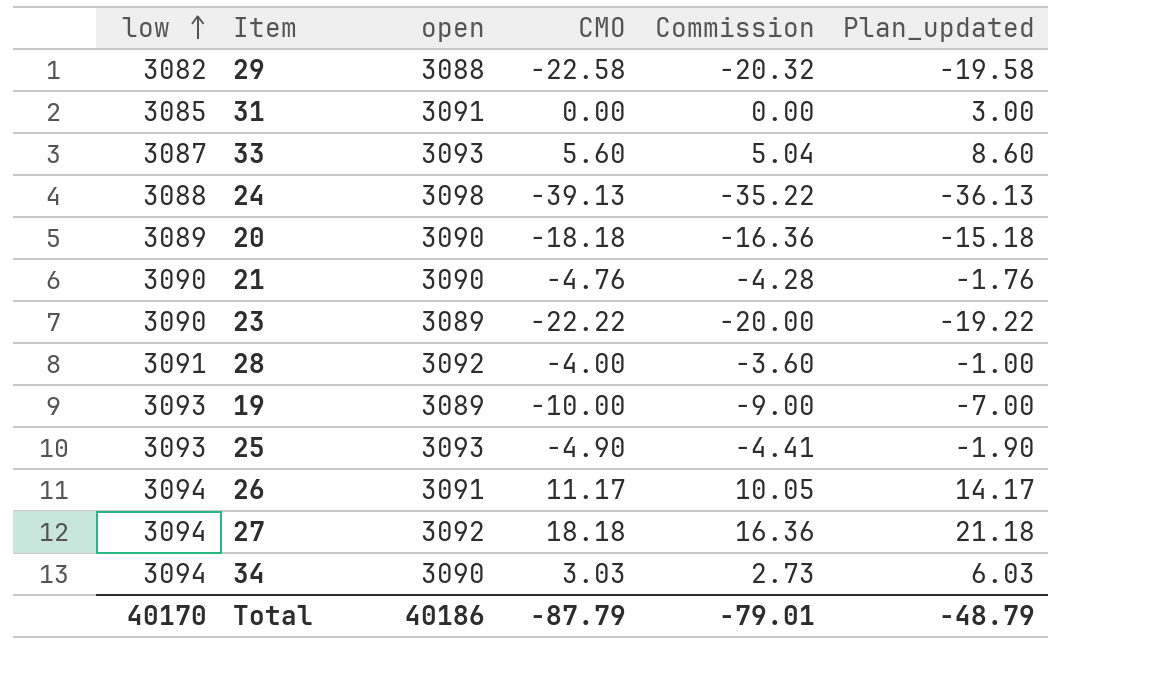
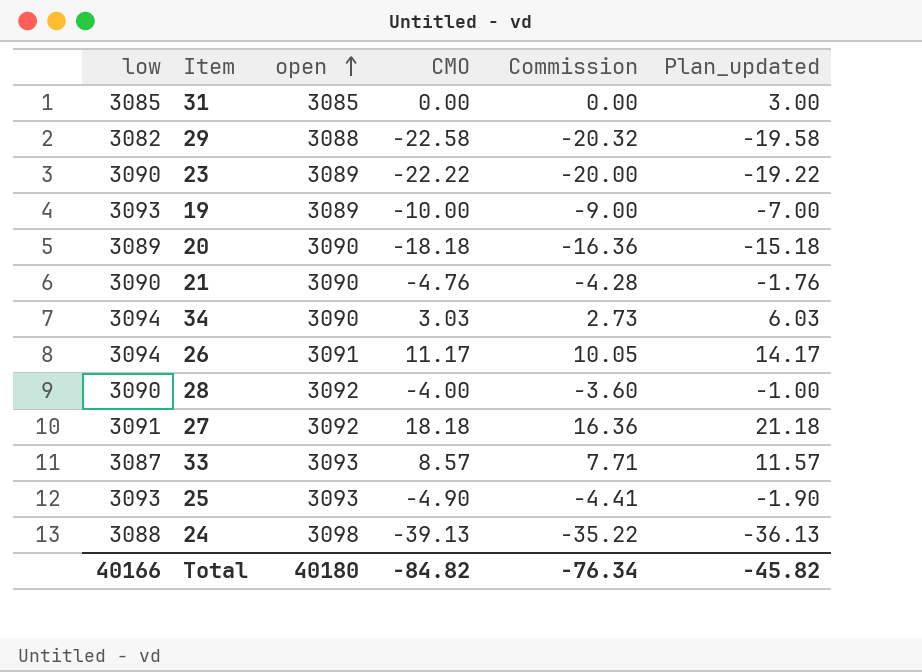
row order: low ascending -> open ascending
31 | open: 3091 -> 3085
28 | low: 3091 -> 3090
27 | low: 3094 -> 3091
33 | CMO: 5.60 -> 8.57
33 | Commission: 5.04 -> 7.71
33 | Plan_updated: 8.60 -> 11.57
Total | low: 40170 -> 40166
Total | open: 40186 -> 40180
Total | CMO: -87.79 -> -84.82
Total | Commission: -79.01 -> -76.34
Total | Plan_updated: -48.79 -> -45.82

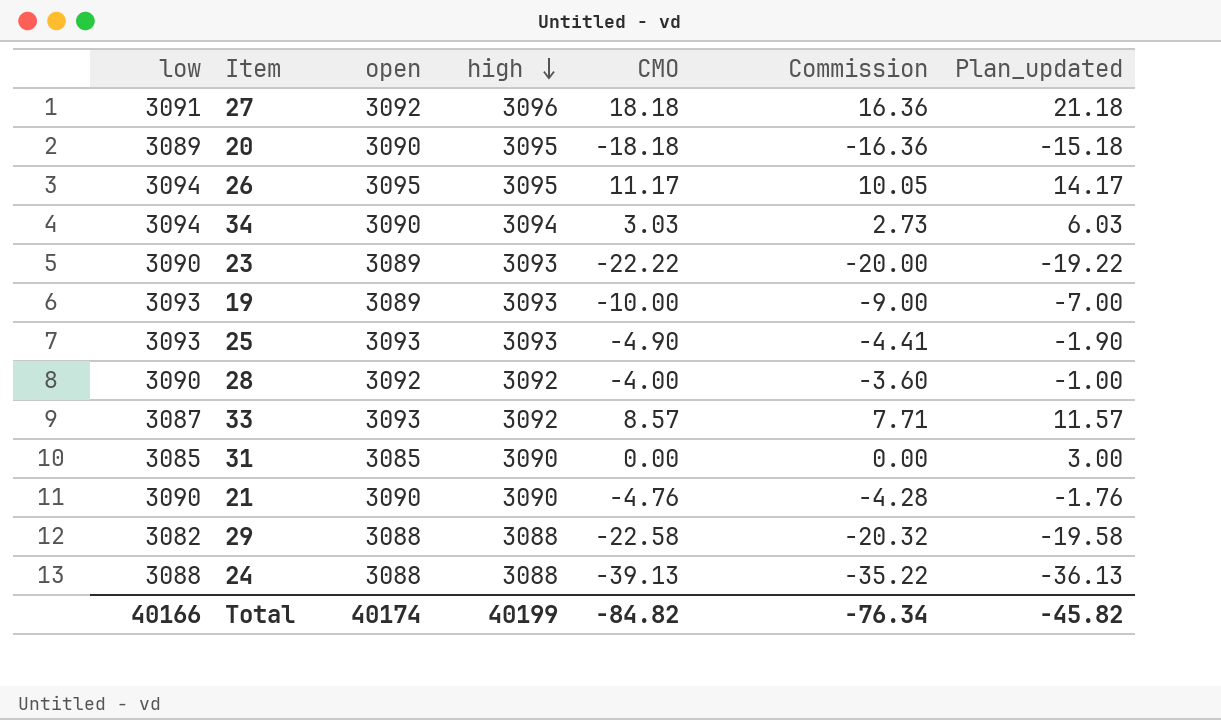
row order: open ascending -> high descending
column high | position: none -> 4
26 | open: 3091 -> 3095
24 | open: 3098 -> 3088
Total | open: 40180 -> 40174

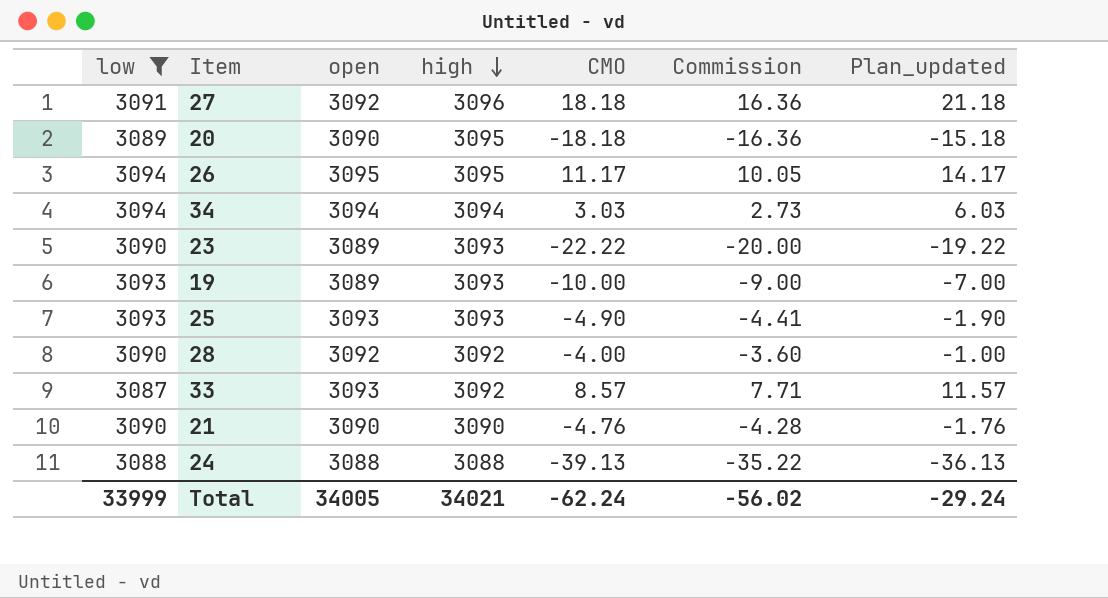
filter: none -> low >= 3087
34 | open: 3090 -> 3094
Total | low: 40166 -> 33999
Total | open: 40174 -> 34005
Total | high: 40199 -> 34021
Total | CMO: -84.82 -> -62.24
Total | Commission: -76.34 -> -56.02
Total | Plan_updated: -45.82 -> -29.24

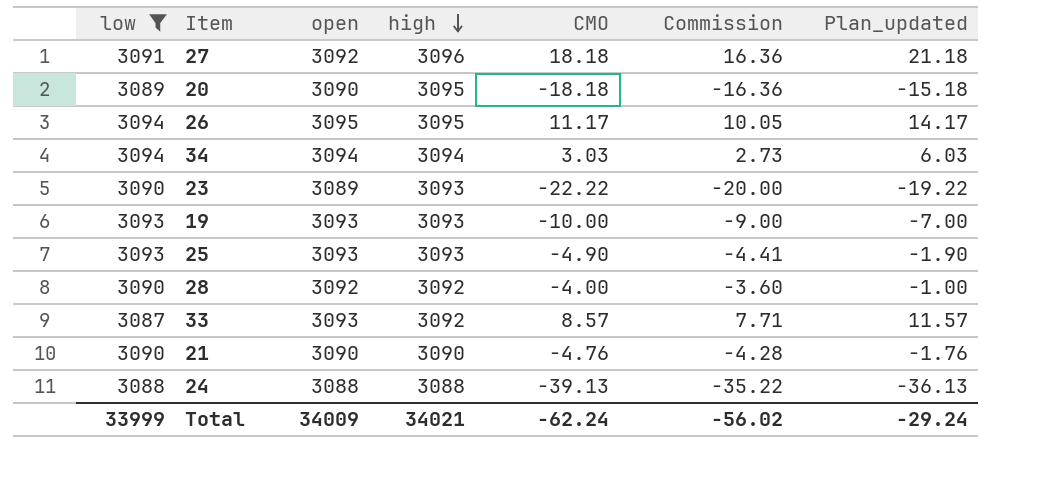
19 | open: 3089 -> 3093
Total | open: 34005 -> 34009

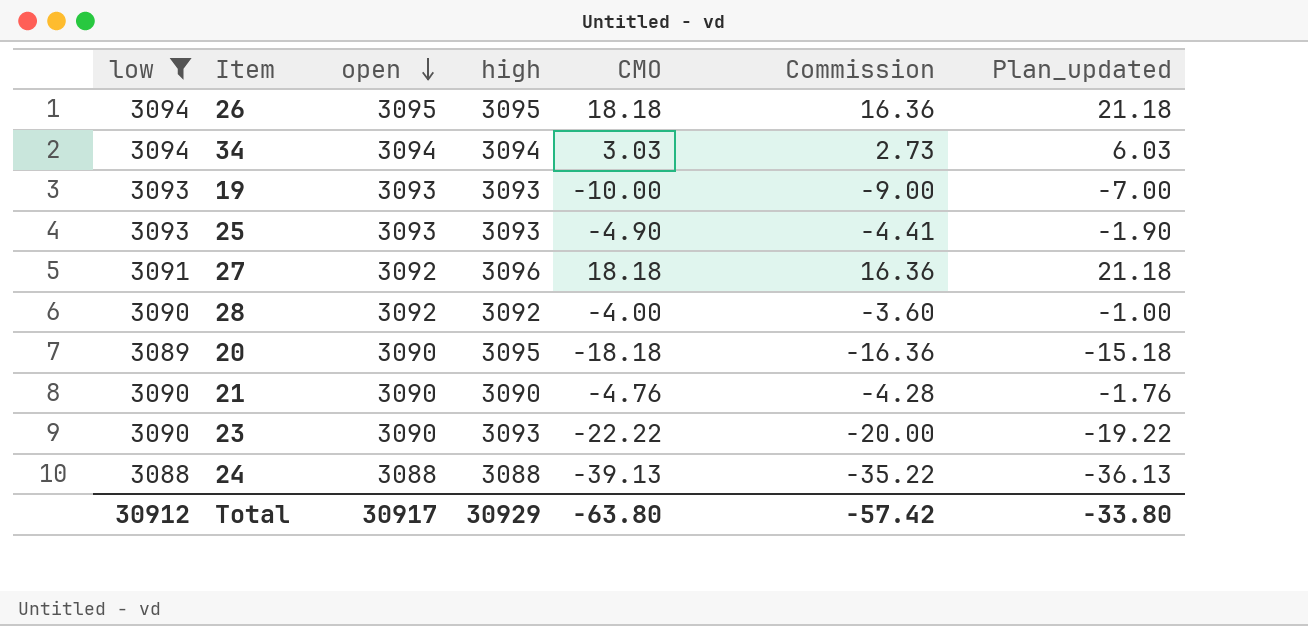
row order: high descending -> open descending
row 33: 3087 | 3093 | 3092 | 8.57 | 7.71 | 11.57 -> none
26 | CMO: 11.17 -> 18.18
26 | Commission: 10.05 -> 16.36
26 | Plan_updated: 14.17 -> 21.18
23 | open: 3089 -> 3090
Total | low: 33999 -> 30912
Total | open: 34009 -> 30917
Total | high: 34021 -> 30929
Total | CMO: -62.24 -> -63.80
Total | Commission: -56.02 -> -57.42
Total | Plan_updated: -29.24 -> -33.80

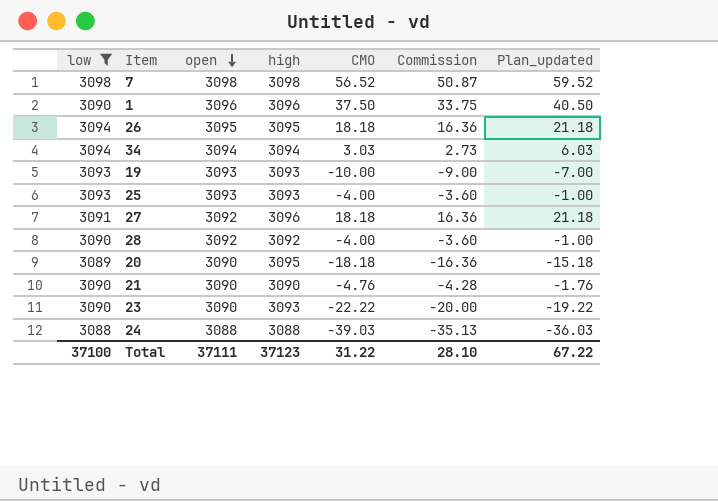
row 7: none -> 3098 | 3098 | 3098 | 56.52 | 50.87 | 59.52
row 1: none -> 3090 | 3096 | 3096 | 37.50 | 33.75 | 40.50
25 | CMO: -4.90 -> -4.00
25 | Commission: -4.41 -> -3.60
25 | Plan_updated: -1.90 -> -1.00
24 | CMO: -39.13 -> -39.03
24 | Commission: -35.22 -> -35.13
24 | Plan_updated: -36.13 -> -36.03
Total | low: 30912 -> 37100
Total | open: 30917 -> 37111
Total | high: 30929 -> 37123
Total | CMO: -63.80 -> 31.22
Total | Commission: -57.42 -> 28.10
Total | Plan_updated: -33.80 -> 67.22

